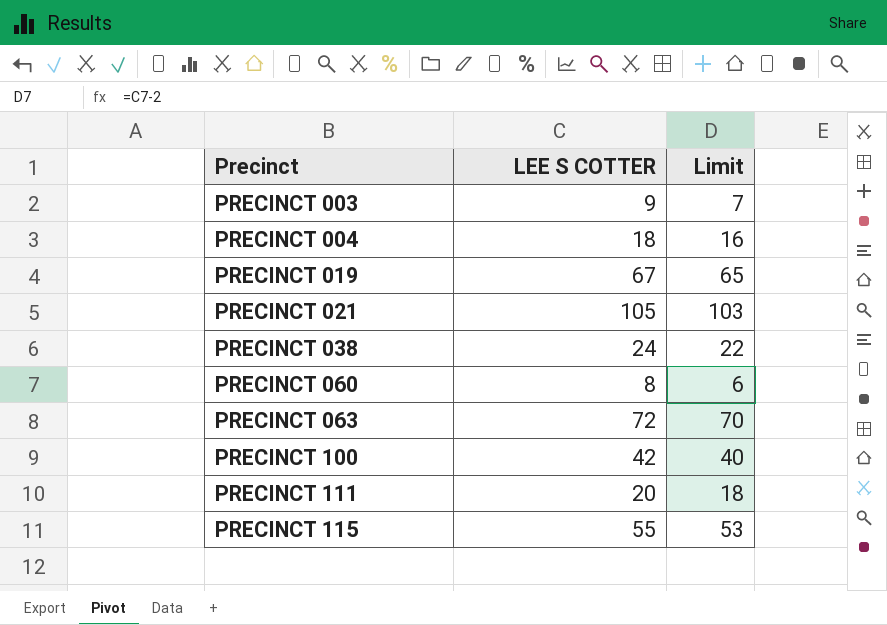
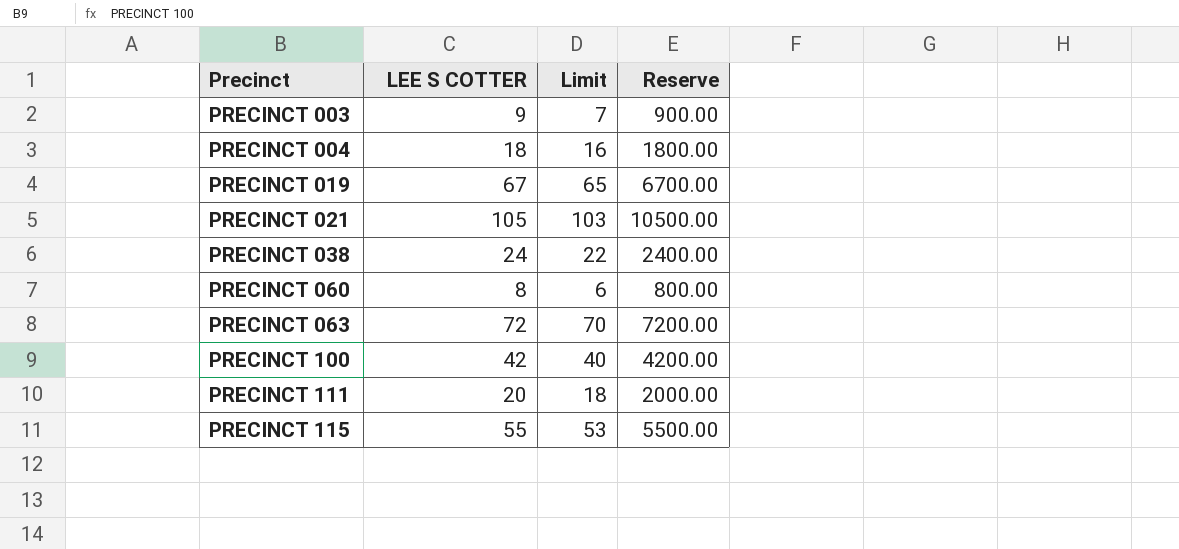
column Reserve | formula: none -> [LEE S COTTER] * 100

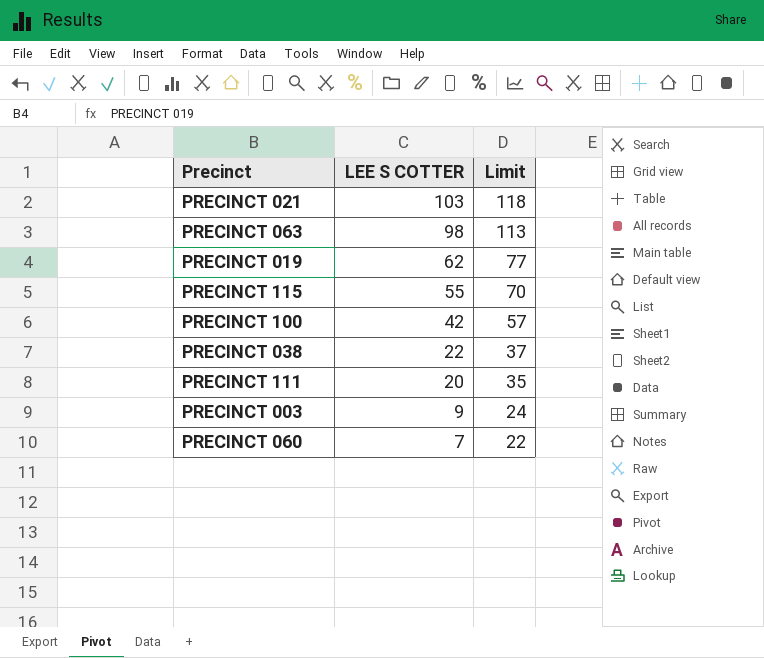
row order: Precinct ascending -> LEE S COTTER descending
column Reserve | formula: [LEE S COTTER] * 100 -> none
column Limit | formula: [LEE S COTTER] - 2 -> [LEE S COTTER] + 15
row PRECINCT 004: 18 | 16 | 1800.00 -> none
PRECINCT 021 | LEE S COTTER: 105 -> 103
PRECINCT 063 | LEE S COTTER: 72 -> 98
PRECINCT 019 | LEE S COTTER: 67 -> 62
PRECINCT 038 | LEE S COTTER: 24 -> 22
PRECINCT 060 | LEE S COTTER: 8 -> 7

